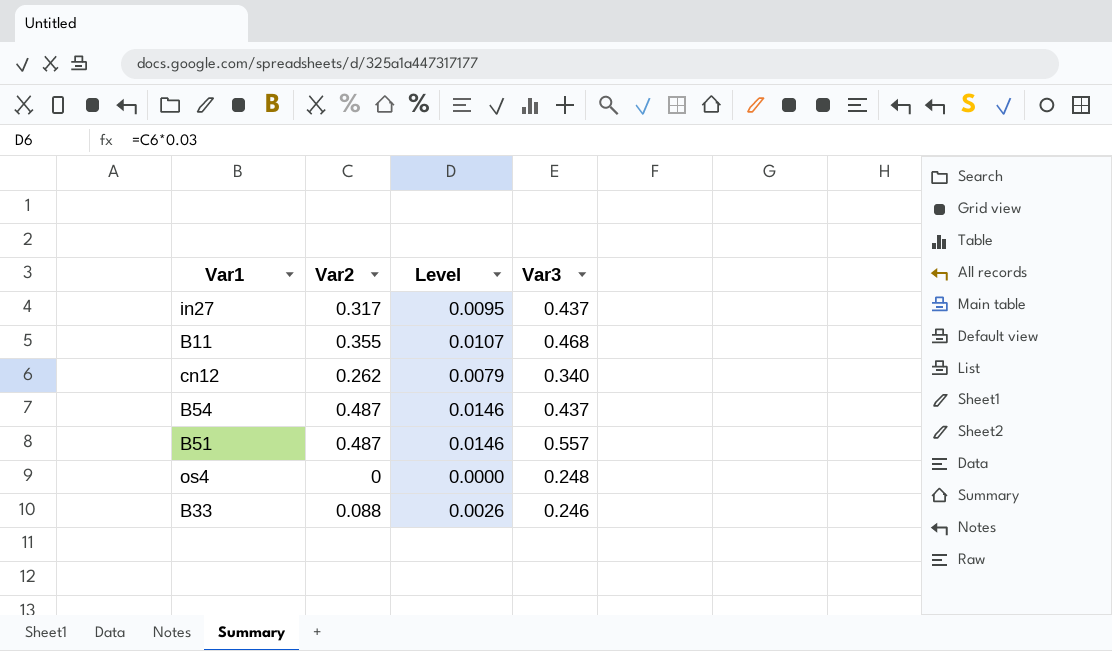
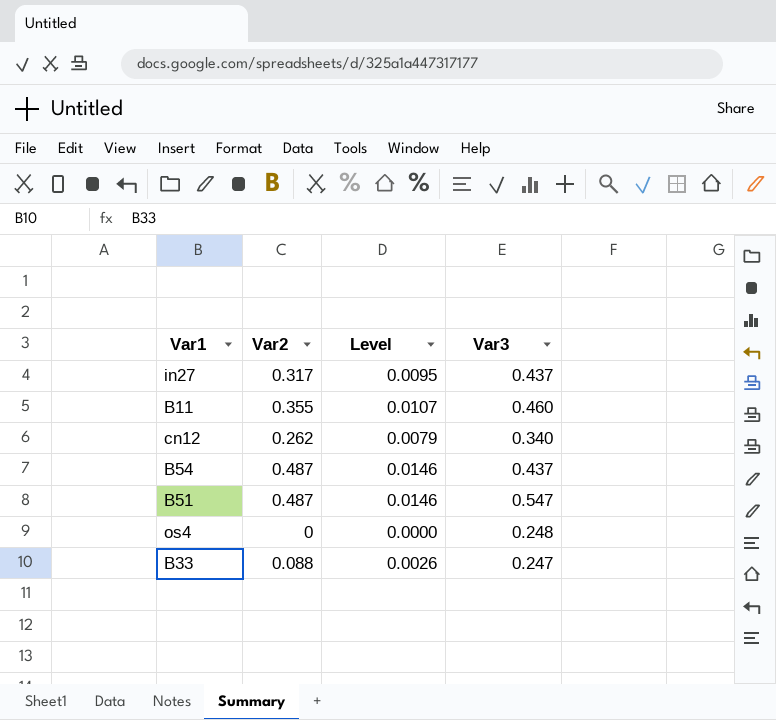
B11 | Var3: 0.468 -> 0.460
B51 | Var3: 0.557 -> 0.547
B33 | Var3: 0.246 -> 0.247

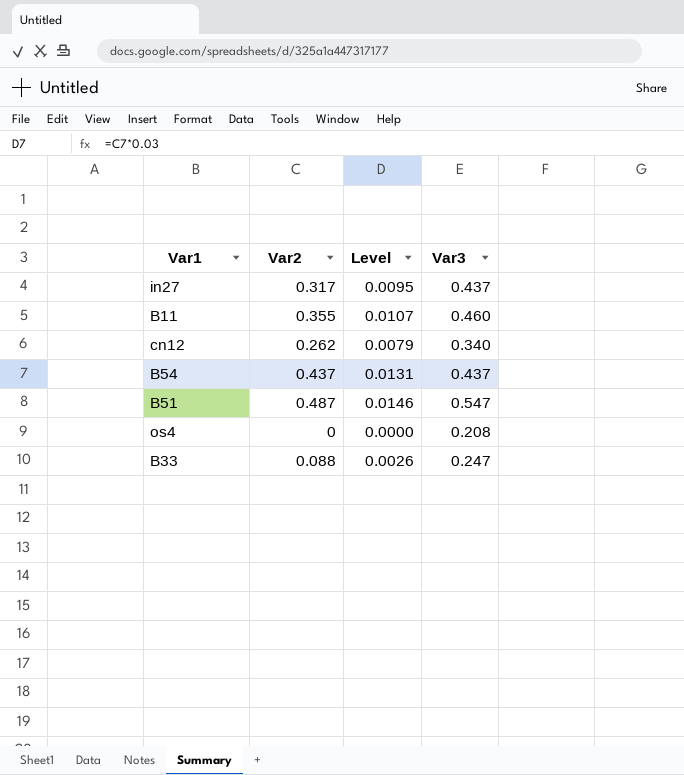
B54 | Var2: 0.487 -> 0.437
B54 | Level: 0.0146 -> 0.0131
os4 | Var3: 0.248 -> 0.208

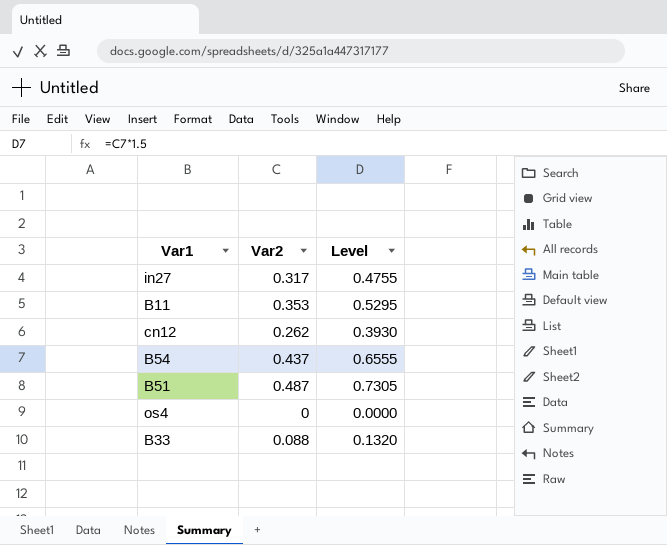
column Var3 | position: 4 -> none
column Level | formula: [Var2] * 0.03 -> [Var2] * 1.5
B11 | Var2: 0.355 -> 0.353

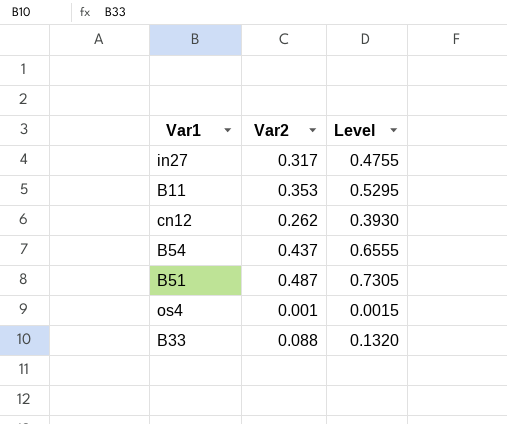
os4 | Var2: 0 -> 0.001
os4 | Level: 0.0000 -> 0.0015

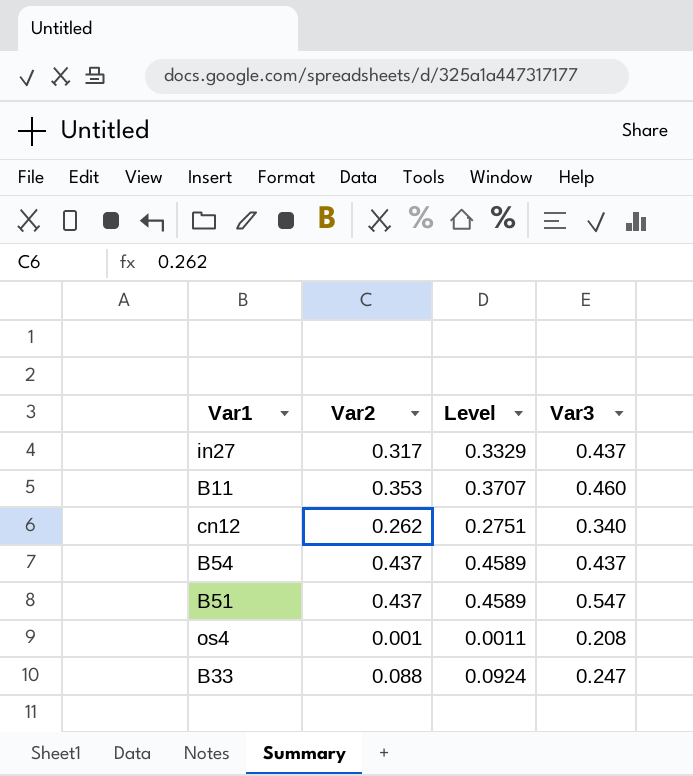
column Level | formula: [Var2] * 1.5 -> [Var2] * 1.05
column Var3 | position: none -> 4
B51 | Var2: 0.487 -> 0.437

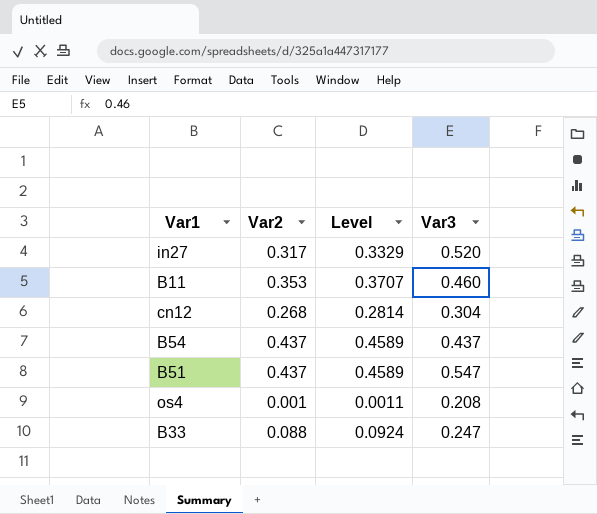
in27 | Var3: 0.437 -> 0.520
cn12 | Var2: 0.262 -> 0.268
cn12 | Level: 0.2751 -> 0.2814
cn12 | Var3: 0.340 -> 0.304

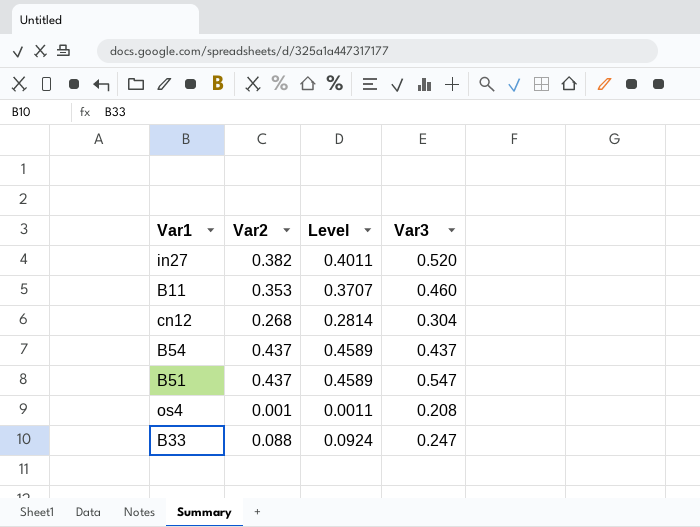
in27 | Var2: 0.317 -> 0.382
in27 | Level: 0.3329 -> 0.4011

